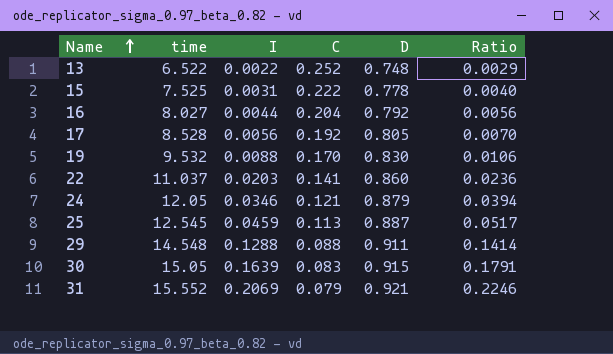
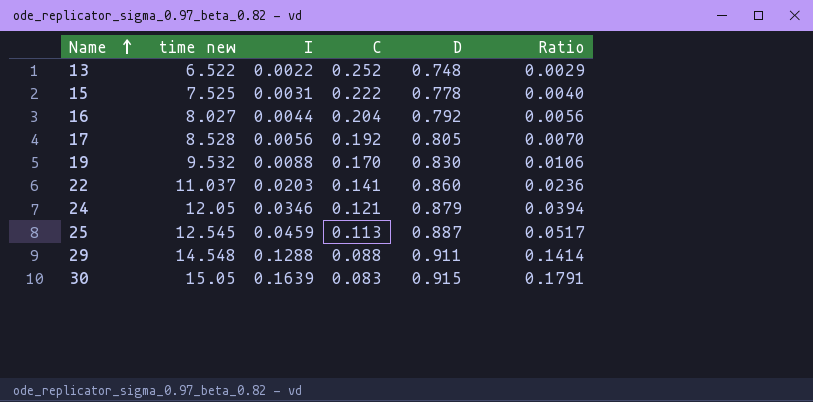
column name: time -> time new
row 31: 15.552 | 0.2069 | 0.079 | 0.921 | 0.2246 -> none

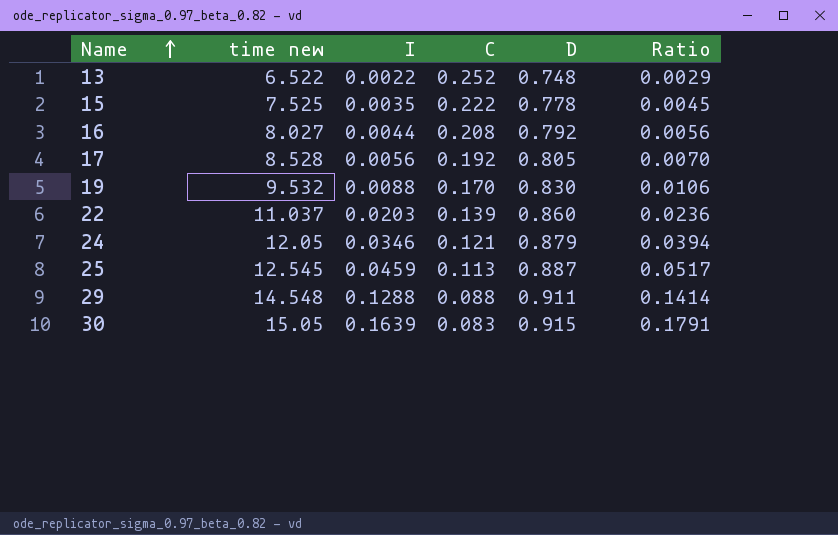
15 | I: 0.0031 -> 0.0035
15 | Ratio: 0.0040 -> 0.0045
16 | C: 0.204 -> 0.208
22 | C: 0.141 -> 0.139

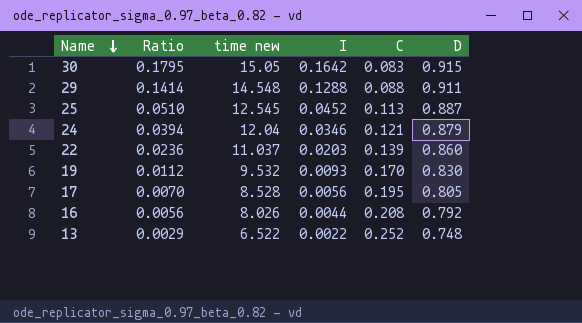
row order: Name ascending -> Name descending
column Ratio | position: 6 -> 2
row 15: 7.525 | 0.0035 | 0.222 | 0.778 | 0.0045 -> none
30 | Ratio: 0.1791 -> 0.1795
30 | I: 0.1639 -> 0.1642
25 | Ratio: 0.0517 -> 0.0510
25 | I: 0.0459 -> 0.0452
24 | time new: 12.05 -> 12.04
19 | Ratio: 0.0106 -> 0.0112
19 | I: 0.0088 -> 0.0093
17 | C: 0.192 -> 0.195
16 | time new: 8.027 -> 8.026

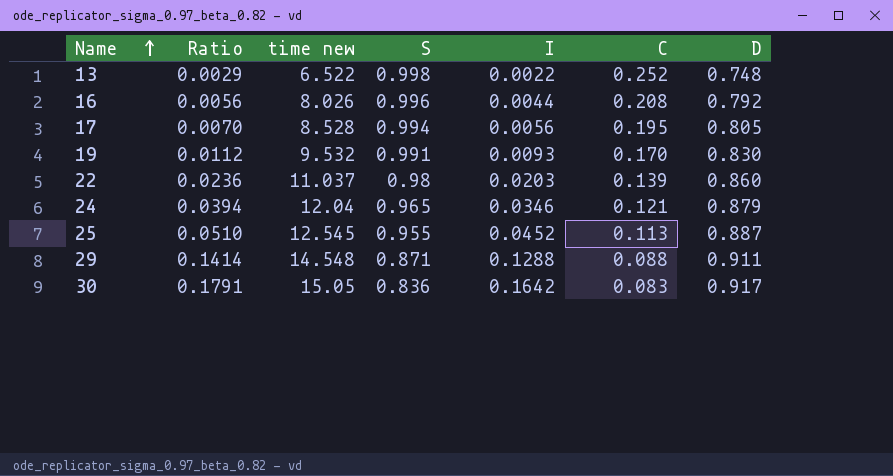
row order: Name descending -> Name ascending
column S | position: none -> 4
30 | Ratio: 0.1795 -> 0.1791
30 | D: 0.915 -> 0.917

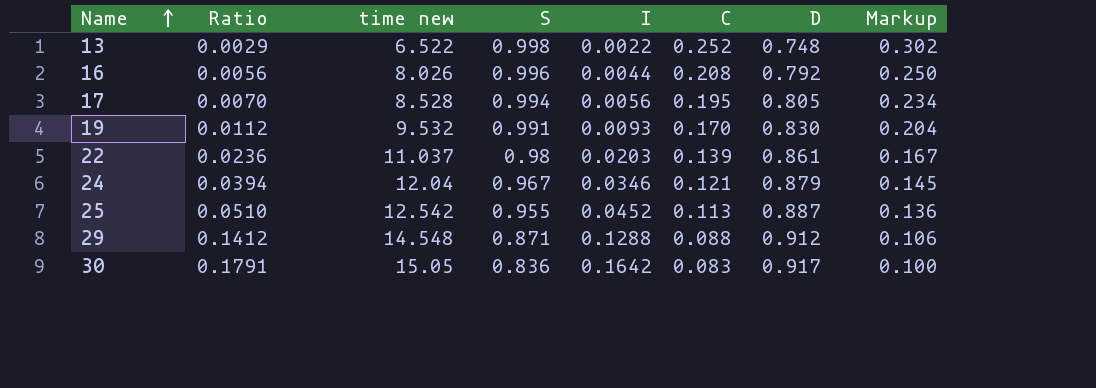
column Markup | formula: none -> [C] * 1.2
22 | D: 0.860 -> 0.861
24 | S: 0.965 -> 0.967
25 | time new: 12.545 -> 12.542
29 | Ratio: 0.1414 -> 0.1412
29 | D: 0.911 -> 0.912

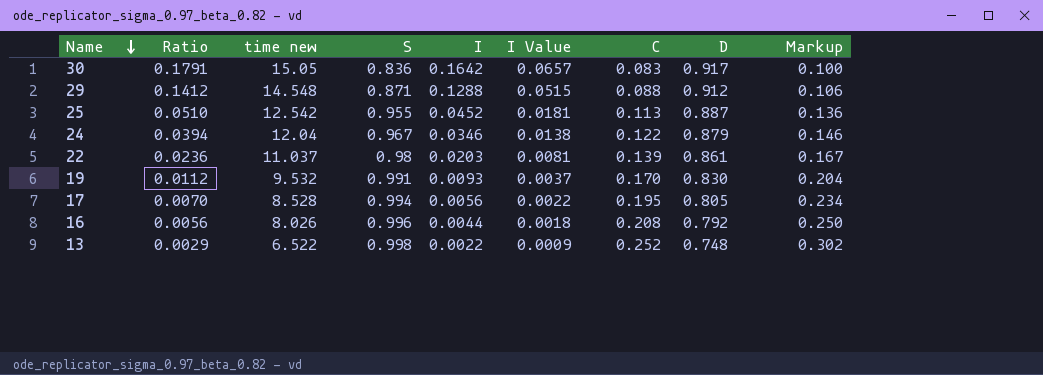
row order: Name ascending -> Name descending
column I Value | formula: none -> [I] * 0.4
24 | C: 0.121 -> 0.122
24 | Markup: 0.145 -> 0.146

